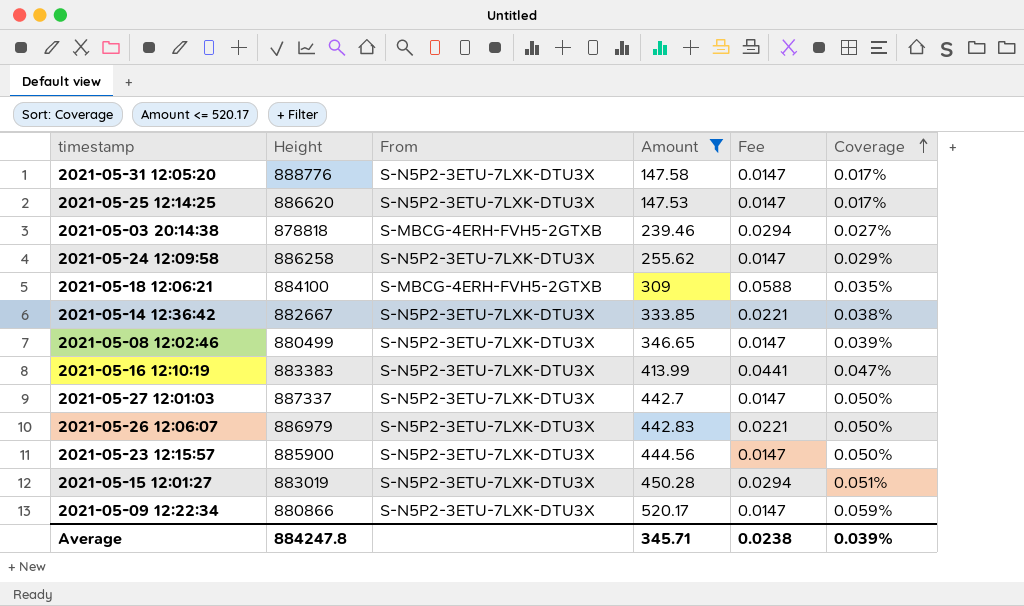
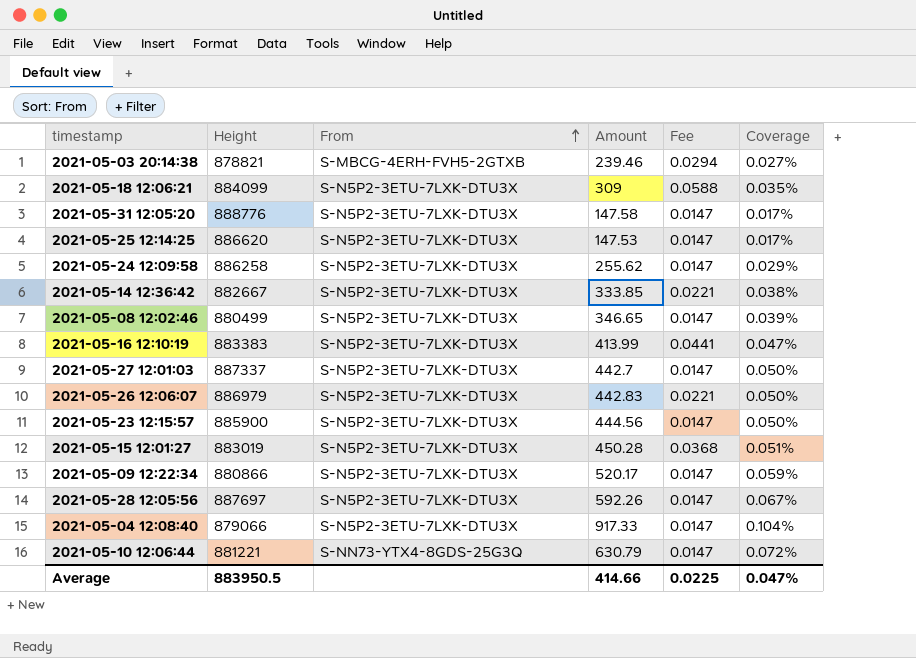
filter: Amount <= 520.17 -> none
row order: Coverage ascending -> From ascending
2021-05-03 20:14:38 | Height: 878818 -> 878821
2021-05-18 12:06:21 | Height: 884100 -> 884099
2021-05-18 12:06:21 | From: S-MBCG-4ERH-FVH5-2GTXB -> S-N5P2-3ETU-7LXK-DTU3X
2021-05-15 12:01:27 | Fee: 0.0294 -> 0.0368
Average | Height: 884247.8 -> 883950.5
Average | Amount: 345.71 -> 414.66
Average | Fee: 0.0238 -> 0.0225
Average | Coverage: 0.039% -> 0.047%

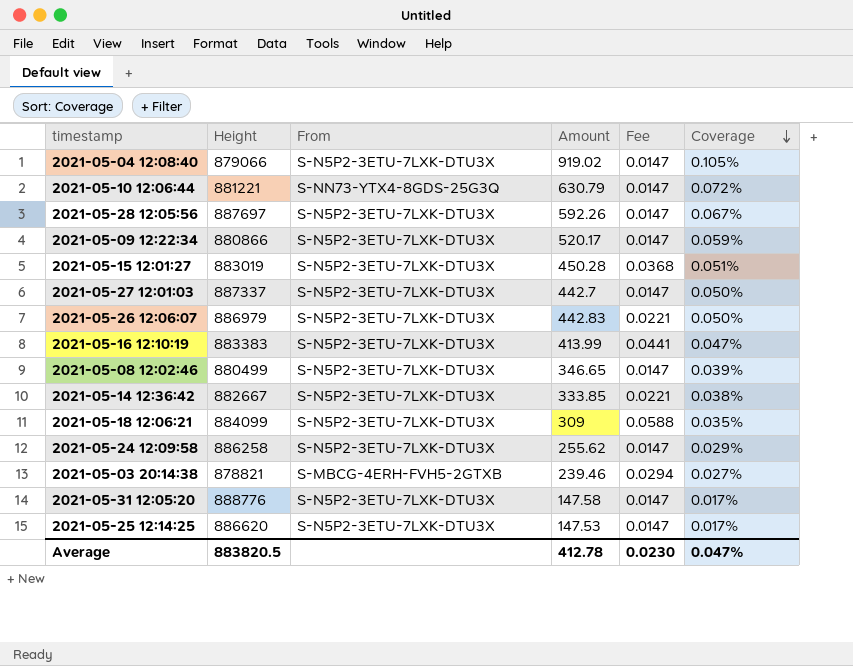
row order: From ascending -> Coverage descending
row 2021-05-23 12:15:57: 885900 | S-N5P2-3ETU-7LXK-DTU3X | 444.56 | 0.0147 | 0.050% -> none
2021-05-04 12:08:40 | Amount: 917.33 -> 919.02
2021-05-04 12:08:40 | Coverage: 0.104% -> 0.105%
Average | Height: 883950.5 -> 883820.5
Average | Amount: 414.66 -> 412.78
Average | Fee: 0.0225 -> 0.0230

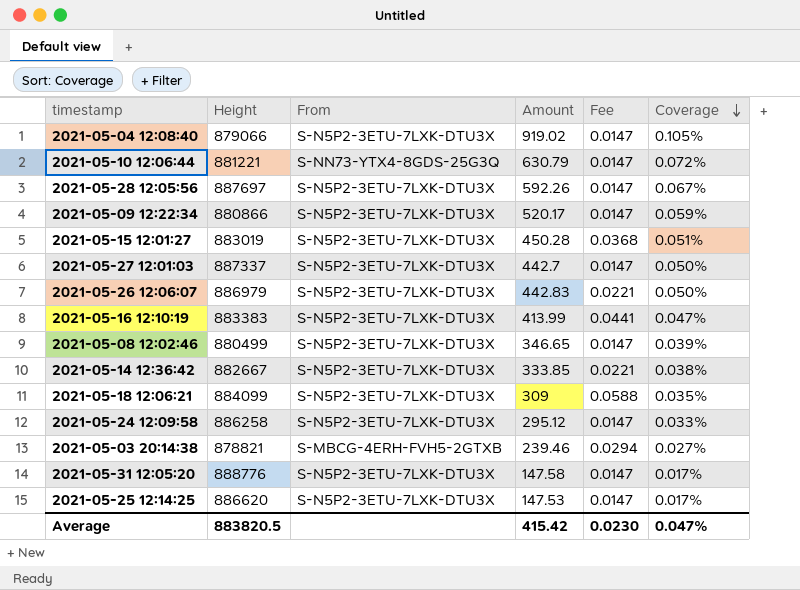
2021-05-24 12:09:58 | Amount: 255.62 -> 295.12
2021-05-24 12:09:58 | Coverage: 0.029% -> 0.033%
Average | Amount: 412.78 -> 415.42

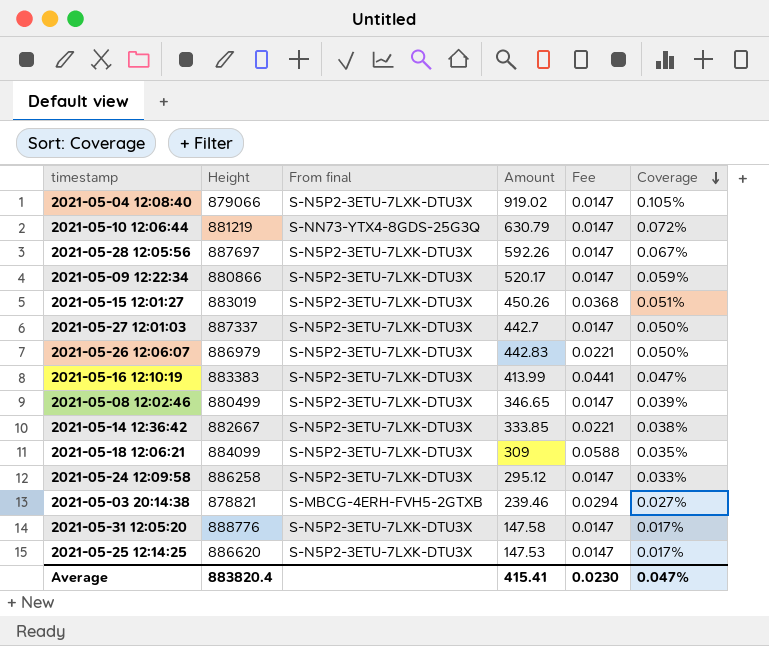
column name: From -> From final
2021-05-10 12:06:44 | Height: 881221 -> 881219
2021-05-15 12:01:27 | Amount: 450.28 -> 450.26
Average | Height: 883820.5 -> 883820.4
Average | Amount: 415.42 -> 415.41

